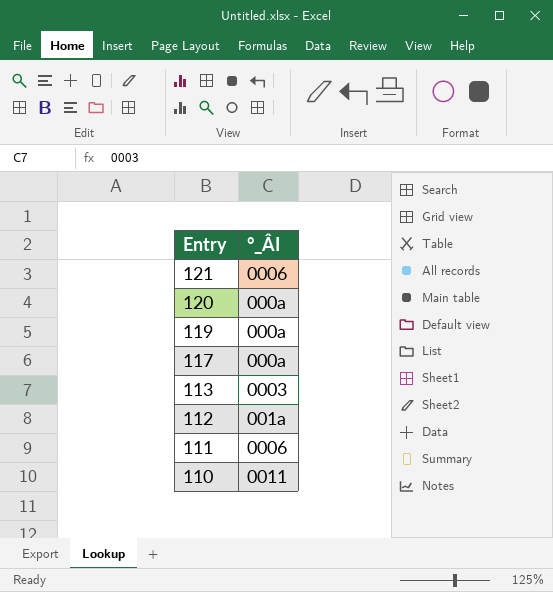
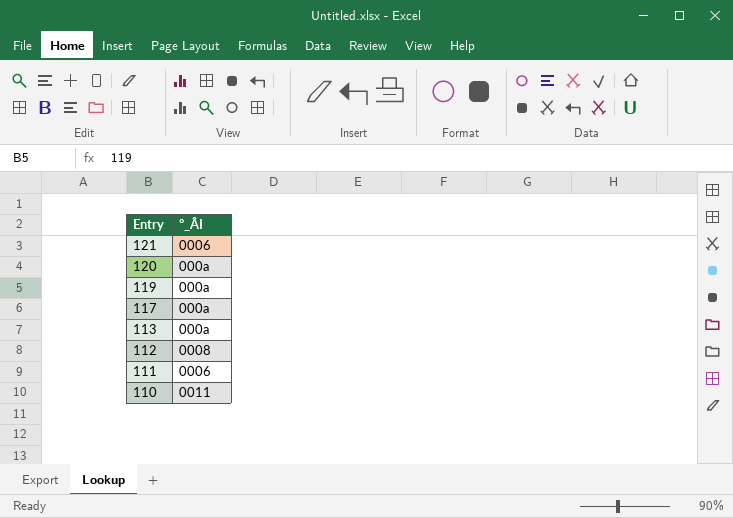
113 | °_ÂI: 0003 -> 000a
112 | °_ÂI: 001a -> 0008

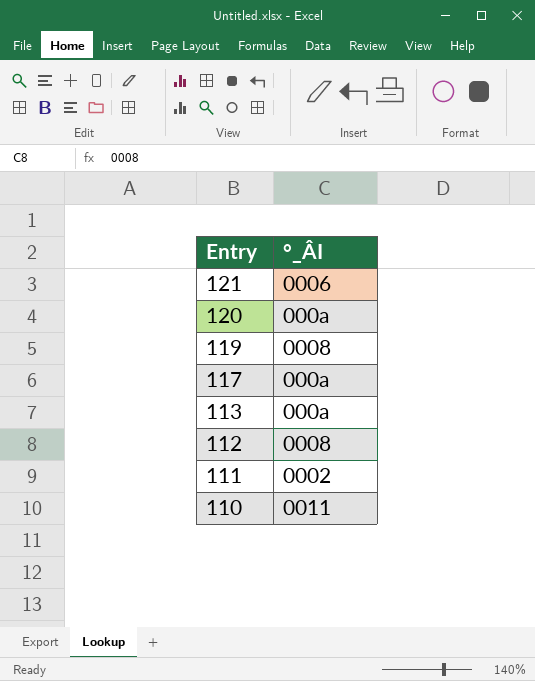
119 | °_ÂI: 000a -> 0008
111 | °_ÂI: 0006 -> 0002

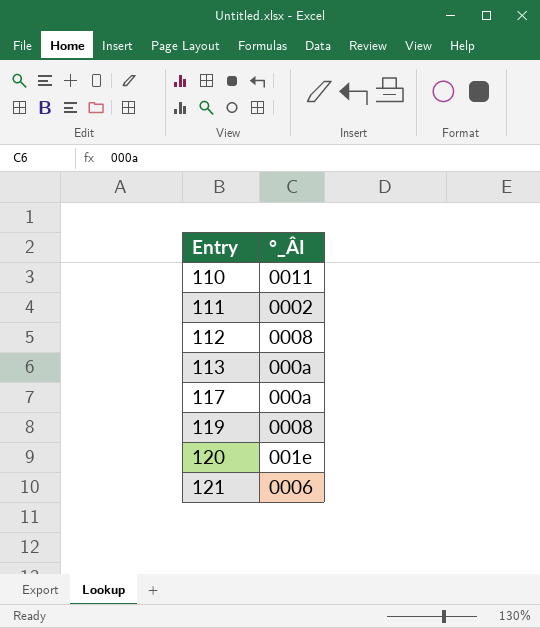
row order: Entry descending -> Entry ascending
120 | °_ÂI: 000a -> 001e

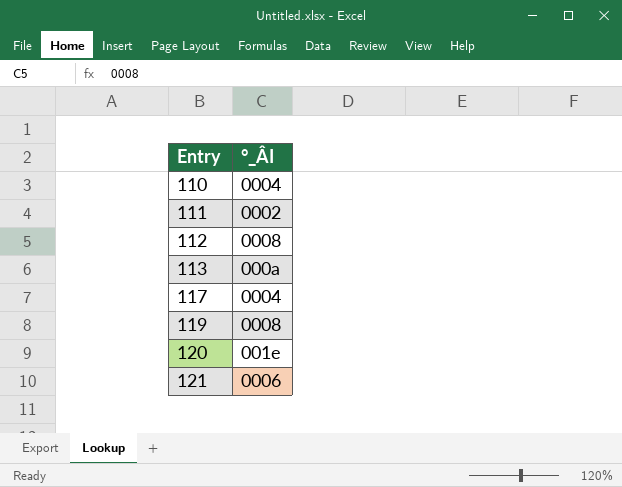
110 | °_ÂI: 0011 -> 0004
117 | °_ÂI: 000a -> 0004

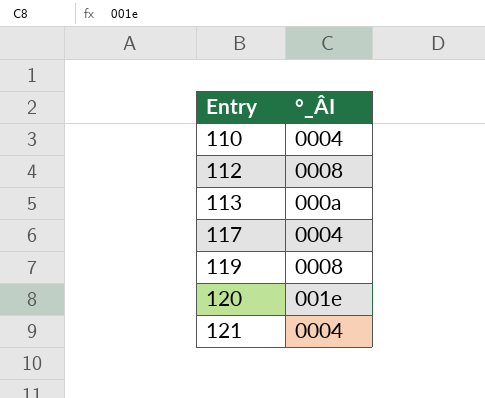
row 111: 0002 -> none
121 | °_ÂI: 0006 -> 0004

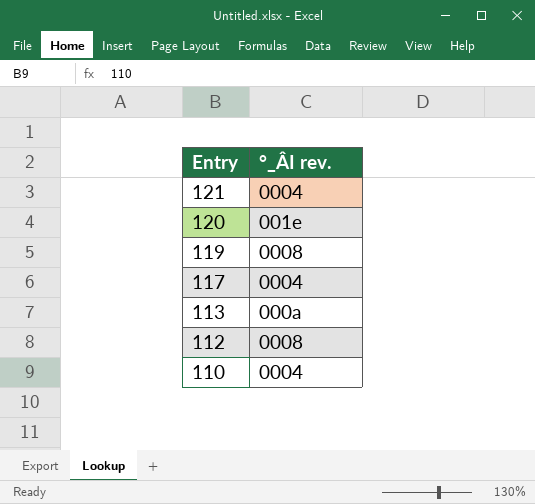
row order: Entry ascending -> Entry descending
column name: °_ÂI -> °_ÂI rev.

